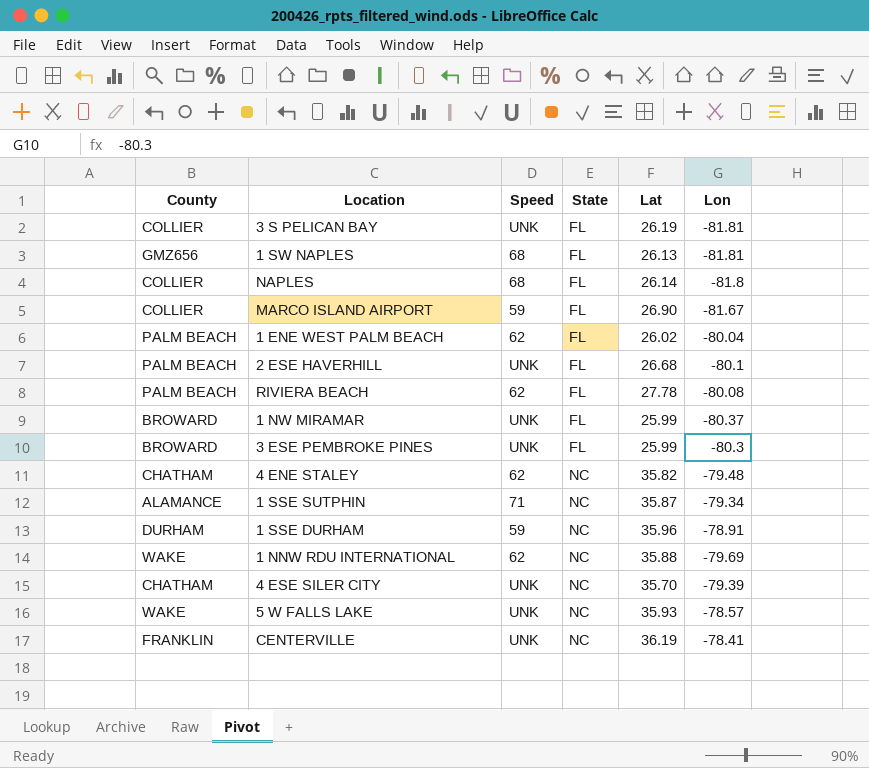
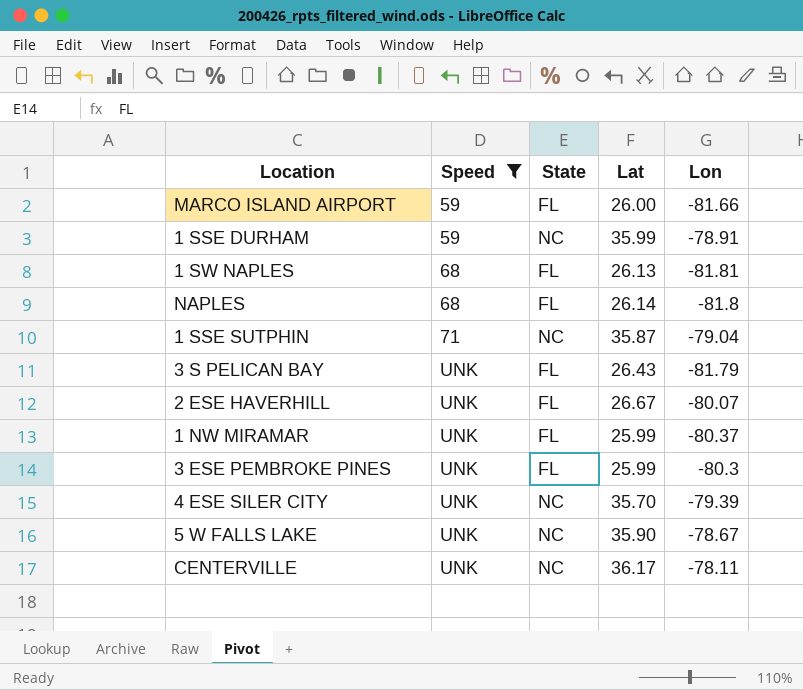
filter: none -> Speed != 62
row order: State ascending -> Speed ascending
column County | position: 1 -> none
MARCO ISLAND AIRPORT | Lat: 26.90 -> 26.00
MARCO ISLAND AIRPORT | Lon: -81.67 -> -81.66
1 SSE DURHAM | Lat: 35.96 -> 35.99
1 SSE SUTPHIN | Lon: -79.34 -> -79.04
3 S PELICAN BAY | Lat: 26.19 -> 26.43
3 S PELICAN BAY | Lon: -81.81 -> -81.79
2 ESE HAVERHILL | Lat: 26.68 -> 26.67
2 ESE HAVERHILL | Lon: -80.1 -> -80.07
5 W FALLS LAKE | Lat: 35.93 -> 35.90
5 W FALLS LAKE | Lon: -78.57 -> -78.67
CENTERVILLE | Lat: 36.19 -> 36.17
CENTERVILLE | Lon: -78.41 -> -78.11

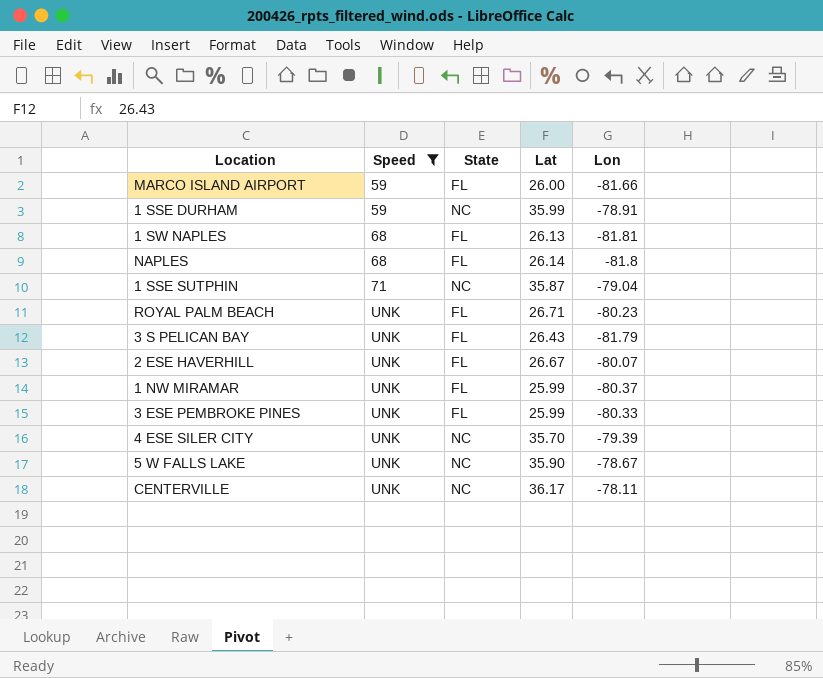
row ROYAL PALM BEACH: none -> UNK | FL | 26.71 | -80.23
3 ESE PEMBROKE PINES | Lon: -80.3 -> -80.33

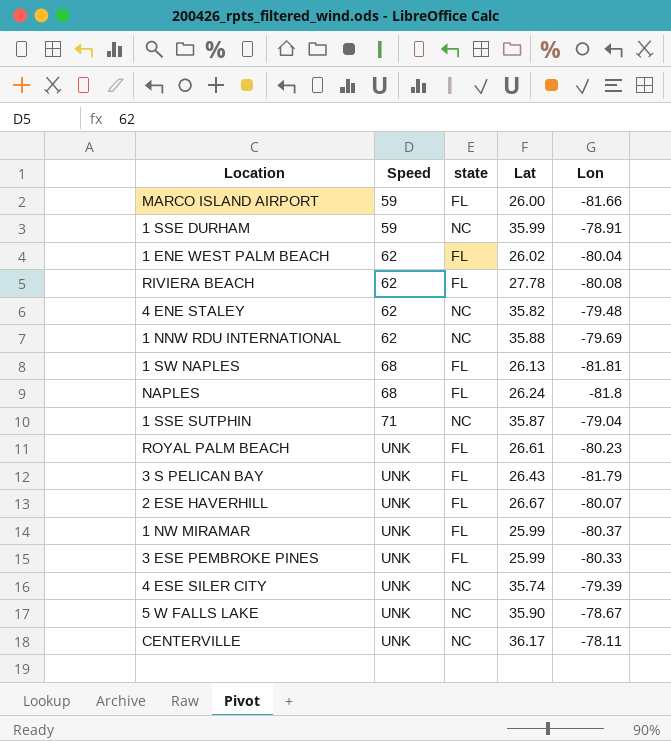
filter: Speed != 62 -> none
column name: State -> state
NAPLES | Lat: 26.14 -> 26.24
ROYAL PALM BEACH | Lat: 26.71 -> 26.61
4 ESE SILER CITY | Lat: 35.70 -> 35.74

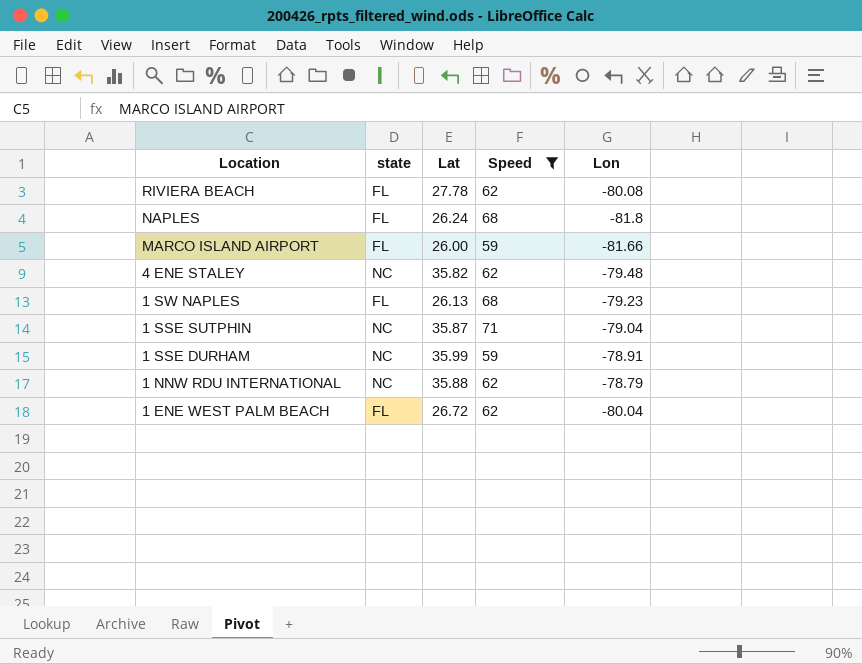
filter: none -> Speed != UNK
row order: Speed ascending -> Location descending
column Speed | position: 2 -> 4
1 SW NAPLES | Lon: -81.81 -> -79.23
1 NNW RDU INTERNATIONAL | Lon: -79.69 -> -78.79
1 ENE WEST PALM BEACH | Lat: 26.02 -> 26.72

